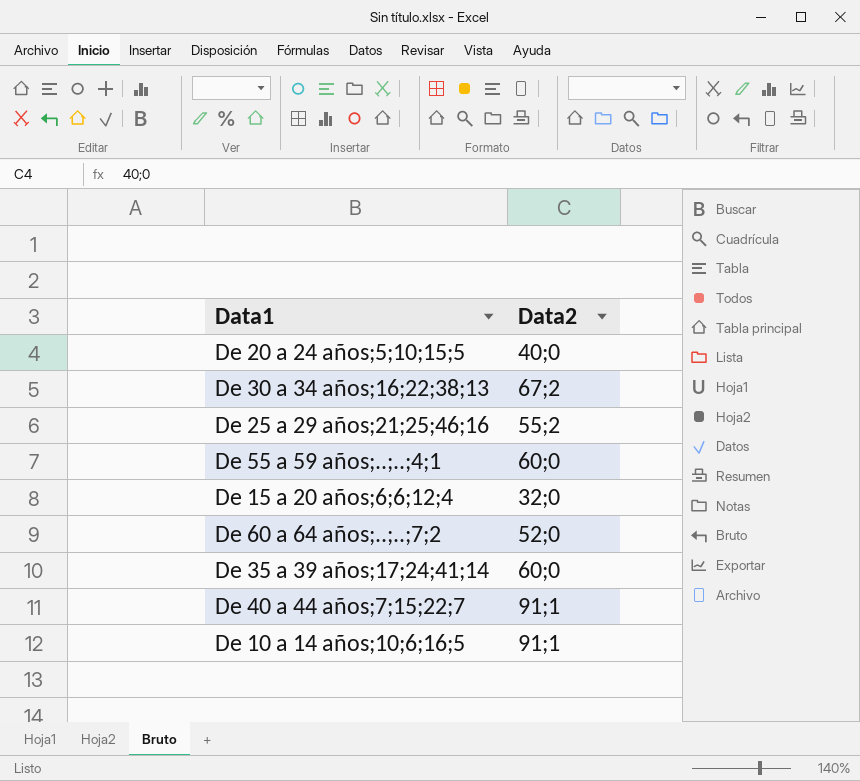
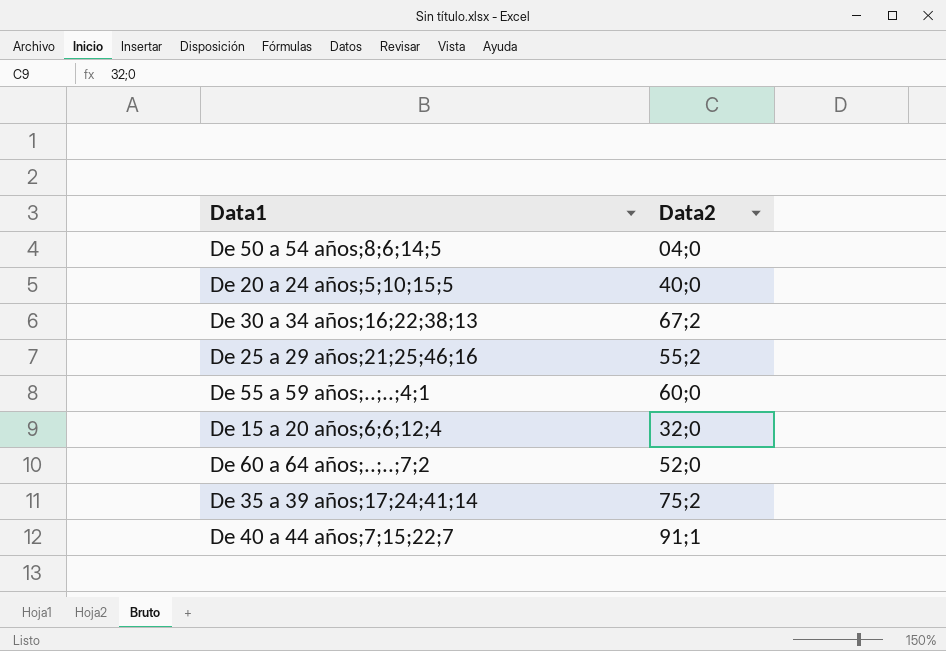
row De 10 a 14 años;10;6;16;5: 91;1 -> none
row De 50 a 54 años;8;6;14;5: none -> 04;0
De 35 a 39 años;17;24;41;14 | Data2: 60;0 -> 75;2

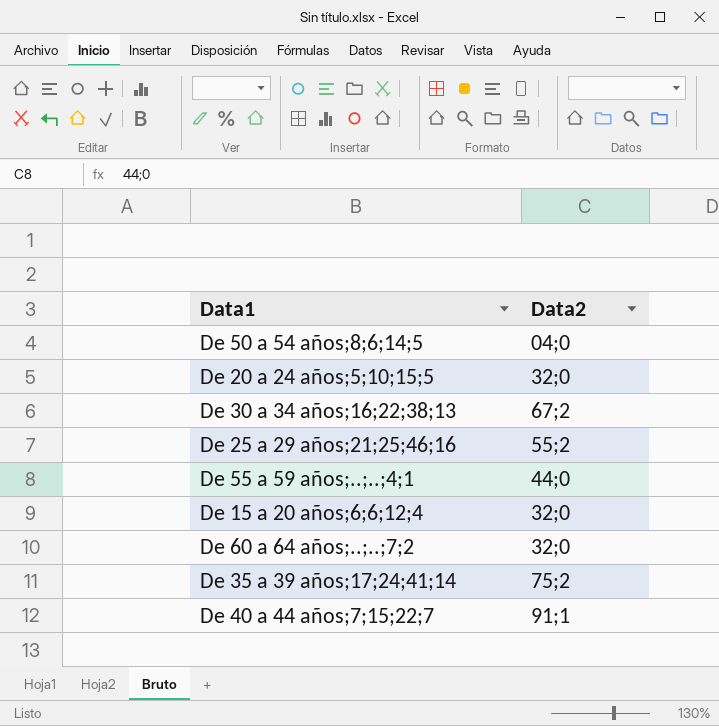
De 20 a 24 años;5;10;15;5 | Data2: 40;0 -> 32;0
De 55 a 59 años;..;..;4;1 | Data2: 60;0 -> 44;0
De 60 a 64 años;..;..;7;2 | Data2: 52;0 -> 32;0

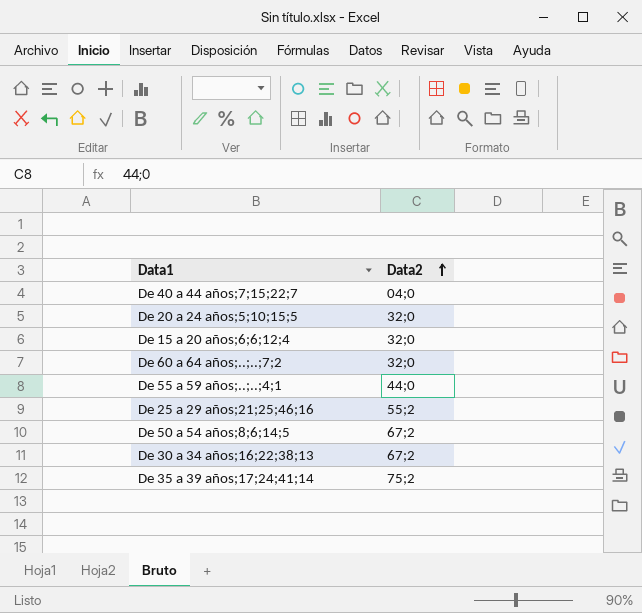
row order: none -> Data2 ascending
De 40 a 44 años;7;15;22;7 | Data2: 91;1 -> 04;0
De 50 a 54 años;8;6;14;5 | Data2: 04;0 -> 67;2

